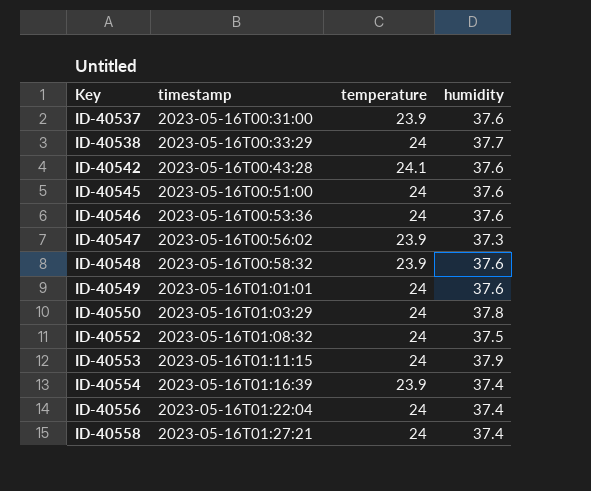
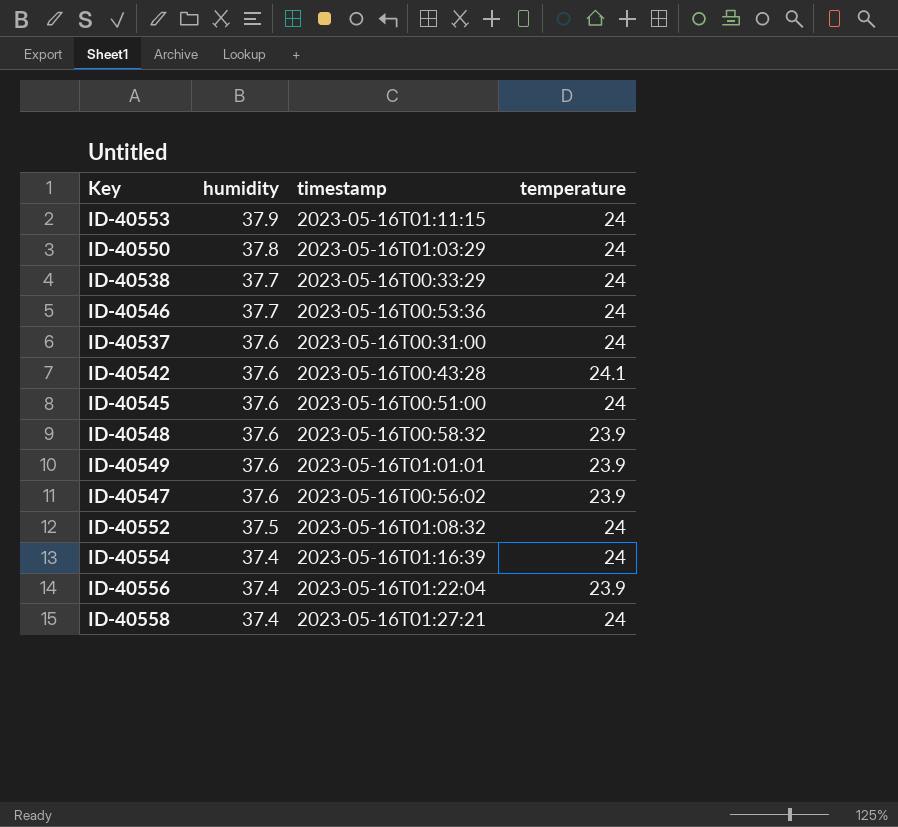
row order: Key ascending -> humidity descending
column humidity | position: 4 -> 2
ID-40546 | humidity: 37.6 -> 37.7
ID-40537 | temperature: 23.9 -> 24
ID-40549 | temperature: 24 -> 23.9
ID-40547 | humidity: 37.3 -> 37.6
ID-40554 | temperature: 23.9 -> 24
ID-40556 | temperature: 24 -> 23.9

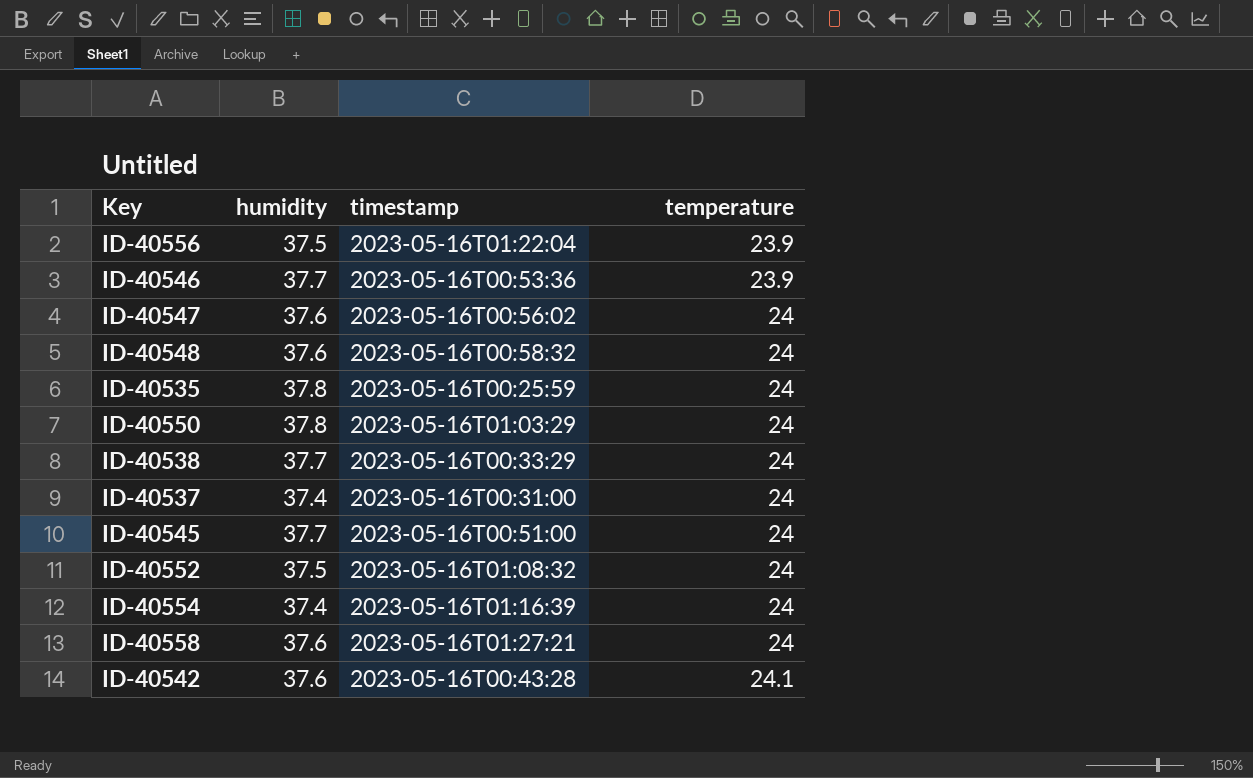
row order: humidity descending -> temperature ascending
row ID-40553: 37.9 | 2023-05-16T01:11:15 | 24 -> none
row ID-40549: 37.6 | 2023-05-16T01:01:01 | 23.9 -> none
ID-40556 | humidity: 37.4 -> 37.5
ID-40546 | temperature: 24 -> 23.9
ID-40547 | temperature: 23.9 -> 24
ID-40548 | temperature: 23.9 -> 24
row ID-40535: none -> 37.8 | 2023-05-16T00:25:59 | 24
ID-40537 | humidity: 37.6 -> 37.4
ID-40545 | humidity: 37.6 -> 37.7
ID-40558 | humidity: 37.4 -> 37.6

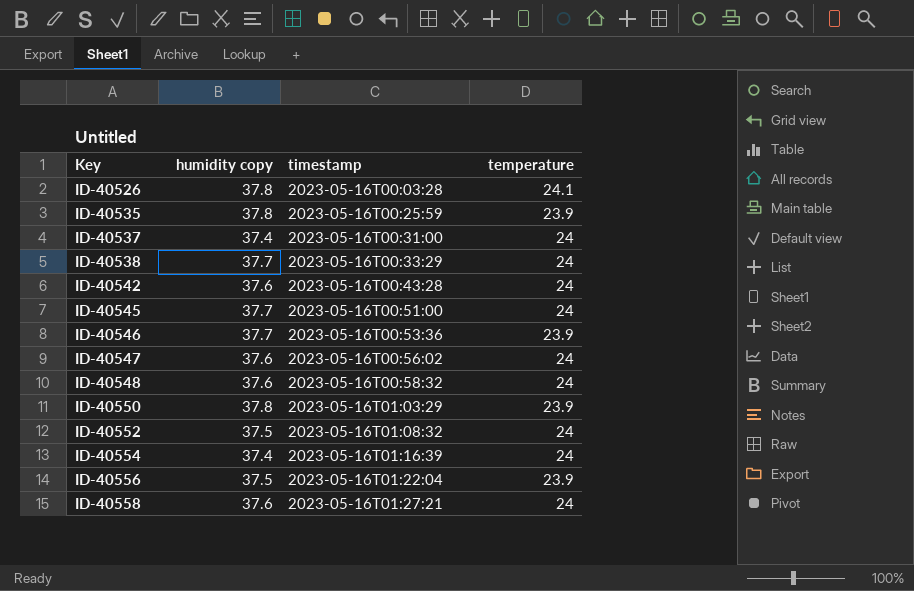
row order: temperature ascending -> Key ascending
column name: humidity -> humidity copy
row ID-40526: none -> 37.8 | 2023-05-16T00:03:28 | 24.1
ID-40535 | temperature: 24 -> 23.9
ID-40542 | temperature: 24.1 -> 24
ID-40550 | temperature: 24 -> 23.9

